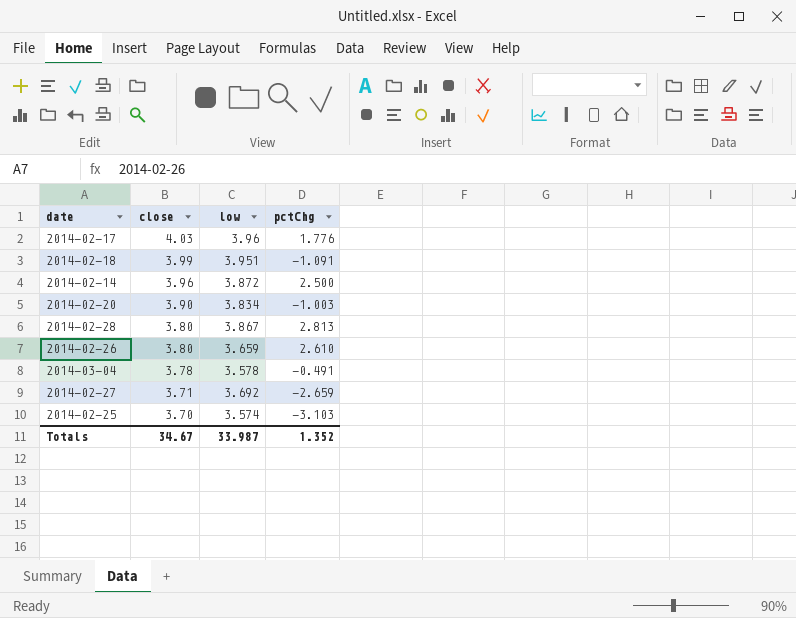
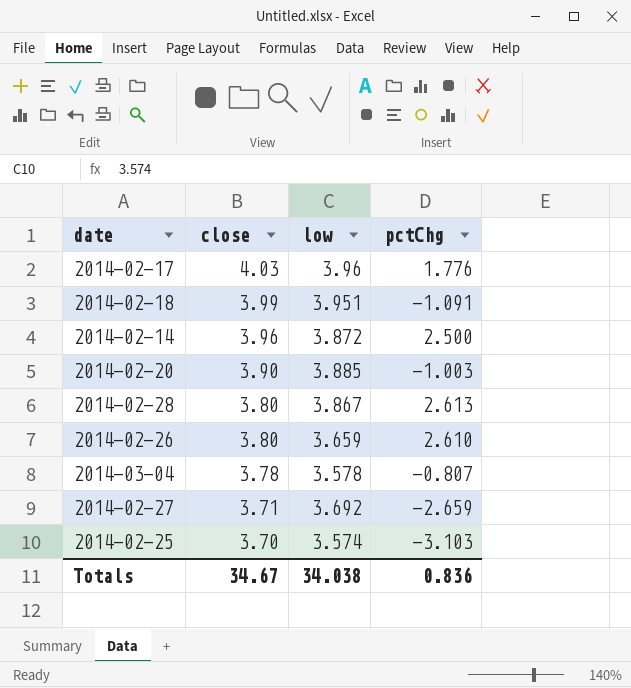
2014-02-20 | low: 3.834 -> 3.885
2014-02-28 | pctChg: 2.813 -> 2.613
2014-03-04 | pctChg: -0.491 -> -0.807
Totals | low: 33.987 -> 34.038
Totals | pctChg: 1.352 -> 0.836

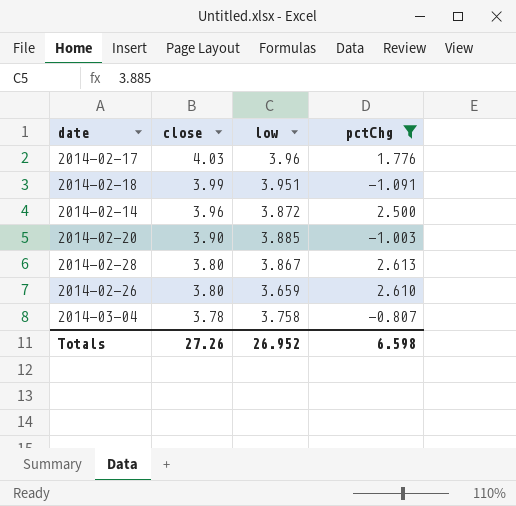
filter: none -> pctChg >= -1.091
2014-03-04 | low: 3.578 -> 3.758
Totals | close: 34.67 -> 27.26
Totals | low: 34.038 -> 26.952
Totals | pctChg: 0.836 -> 6.598

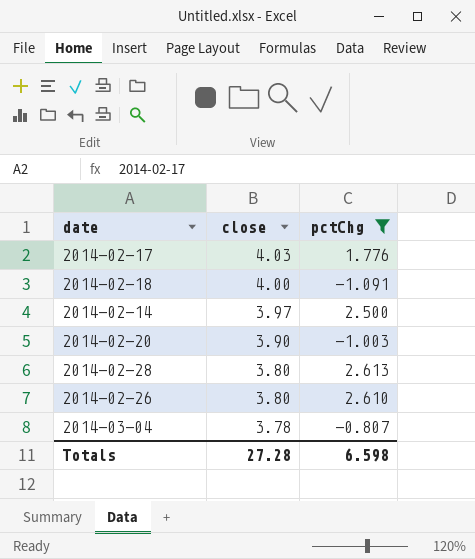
column low | position: 3 -> none
2014-02-18 | close: 3.99 -> 4.00
2014-02-14 | close: 3.96 -> 3.97
Totals | close: 27.26 -> 27.28

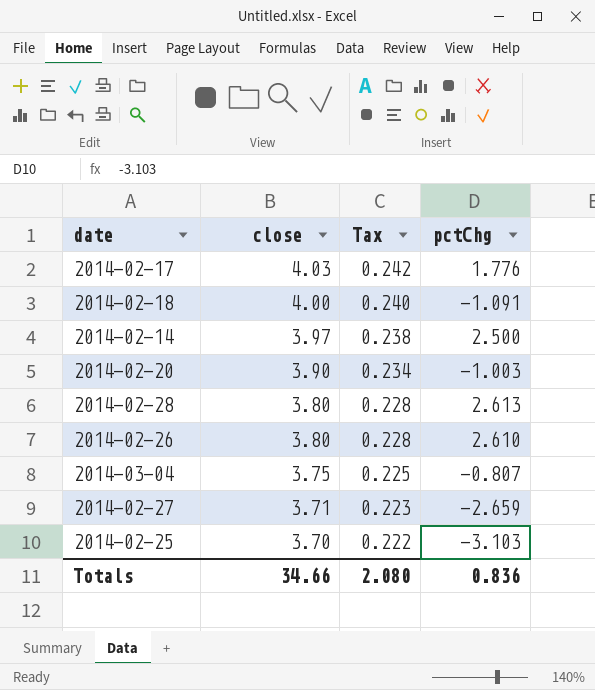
filter: pctChg >= -1.091 -> none
column Tax | formula: none -> [close] * 0.06
2014-03-04 | close: 3.78 -> 3.75
Totals | close: 27.28 -> 34.66
Totals | pctChg: 6.598 -> 0.836

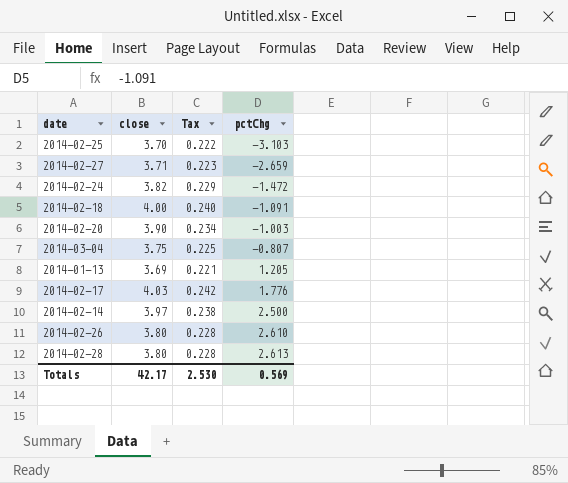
row order: close descending -> pctChg ascending
row 2014-02-24: none -> 3.82 | 0.229 | -1.472
row 2014-01-13: none -> 3.69 | 0.221 | 1.205
Totals | close: 34.66 -> 42.17
Totals | Tax: 2.080 -> 2.530
Totals | pctChg: 0.836 -> 0.569

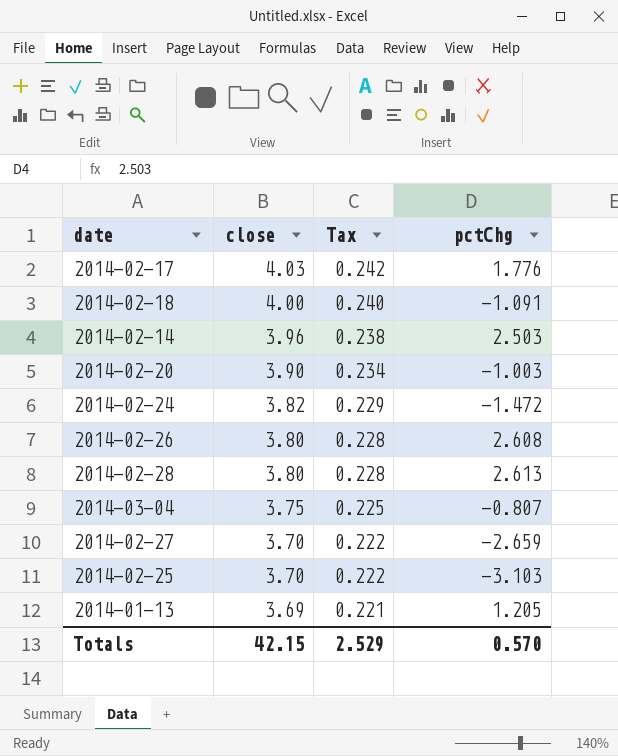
row order: pctChg ascending -> close descending
2014-02-14 | close: 3.97 -> 3.96
2014-02-14 | pctChg: 2.500 -> 2.503
2014-02-26 | pctChg: 2.610 -> 2.608
2014-02-27 | close: 3.71 -> 3.70
2014-02-27 | Tax: 0.223 -> 0.222
Totals | close: 42.17 -> 42.15
Totals | Tax: 2.530 -> 2.529
Totals | pctChg: 0.569 -> 0.570

